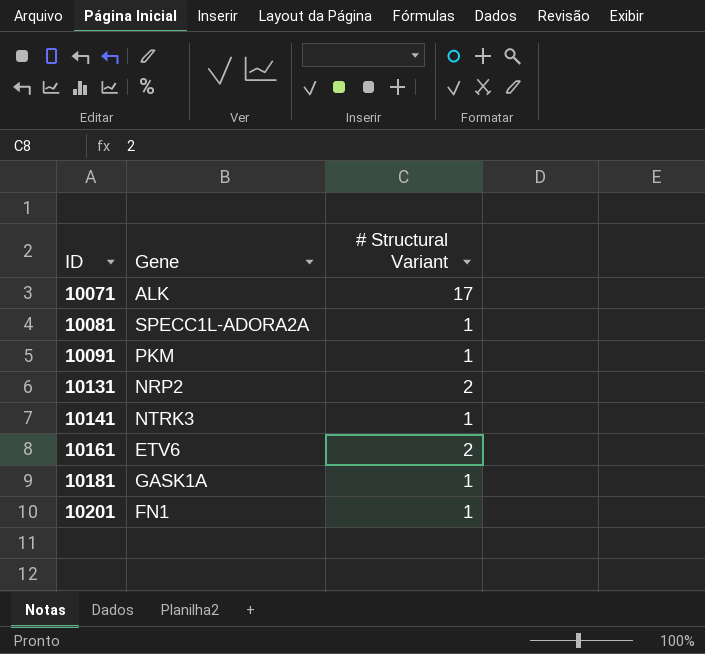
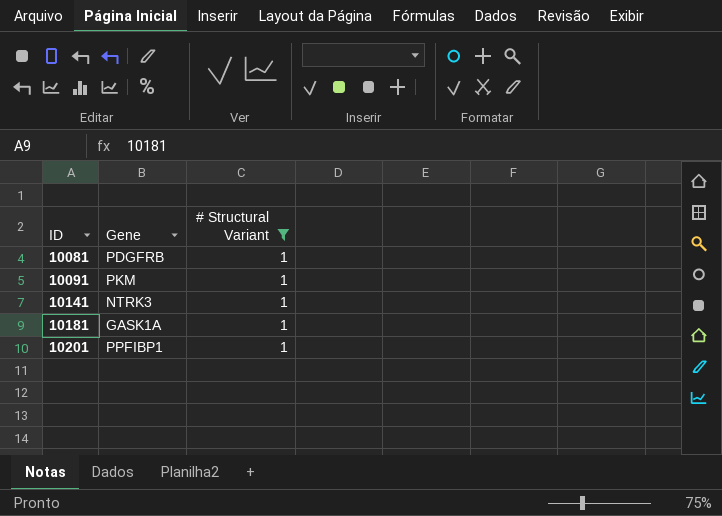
filter: none -> # Structural Variant = 1
10081 | Gene: SPECC1L-ADORA2A -> PDGFRB
10201 | Gene: FN1 -> PPFIBP1

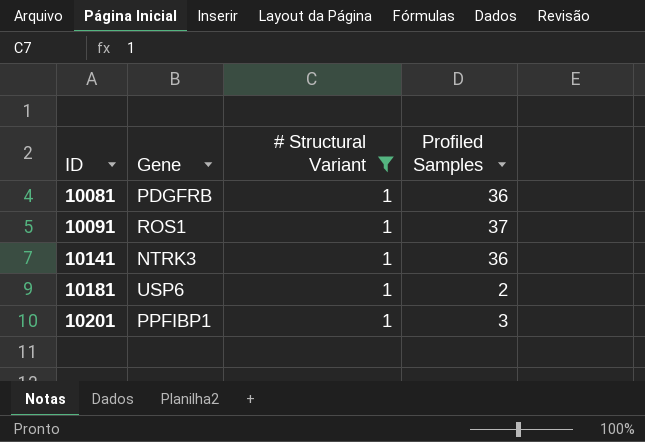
column Profiled Samples | position: none -> 4
10091 | Gene: PKM -> ROS1
10181 | Gene: GASK1A -> USP6

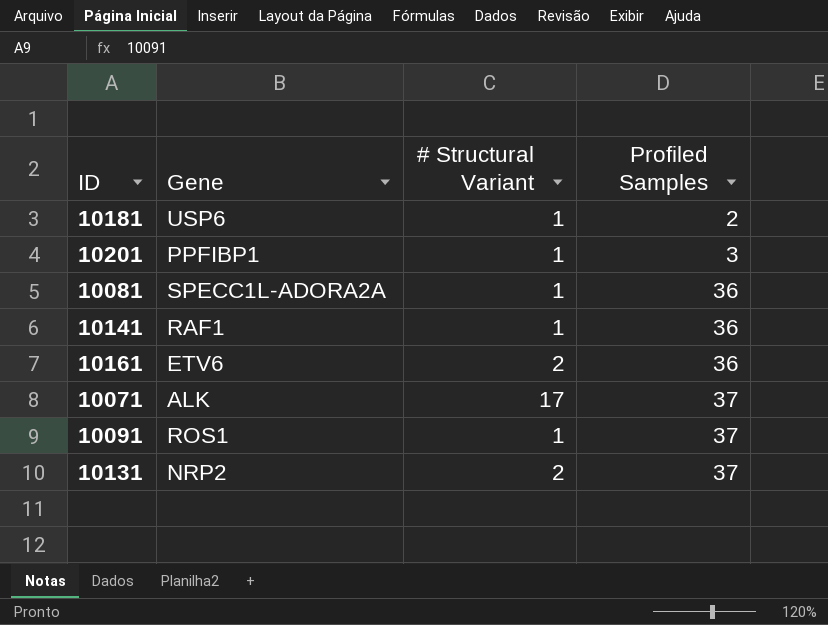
filter: # Structural Variant = 1 -> none
row order: ID ascending -> Profiled Samples ascending
10081 | Gene: PDGFRB -> SPECC1L-ADORA2A
10141 | Gene: NTRK3 -> RAF1

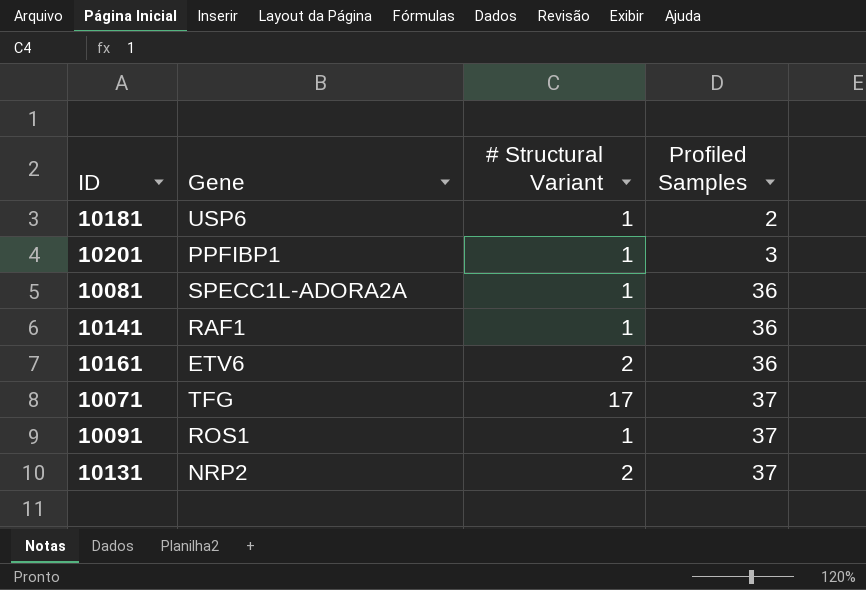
10071 | Gene: ALK -> TFG

